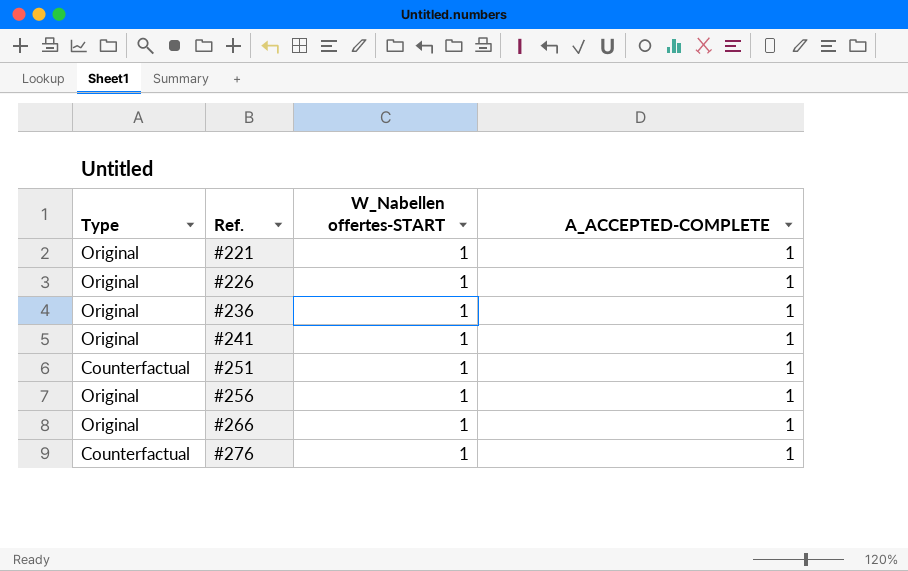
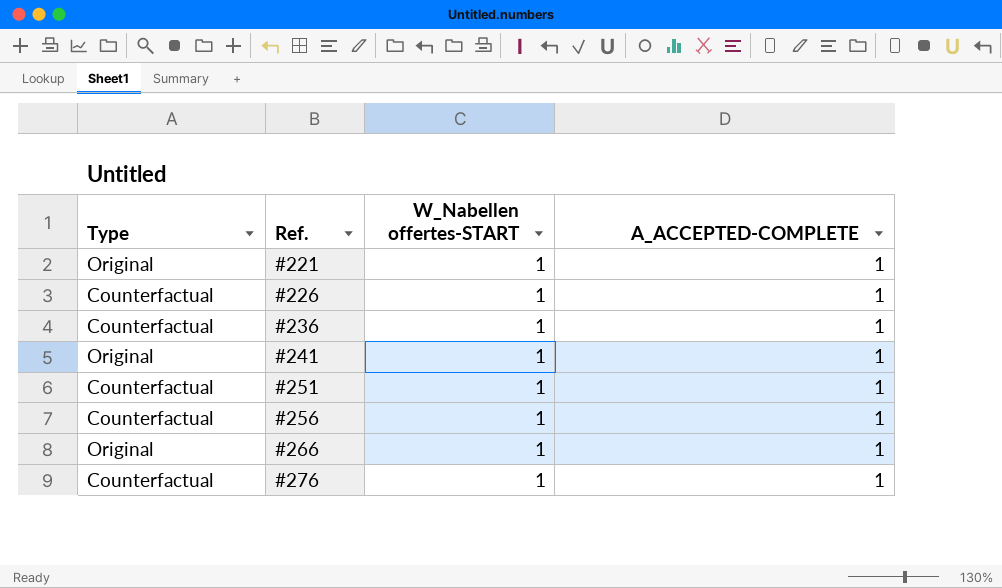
#226 | Type: Original -> Counterfactual
#236 | Type: Original -> Counterfactual
#256 | Type: Original -> Counterfactual

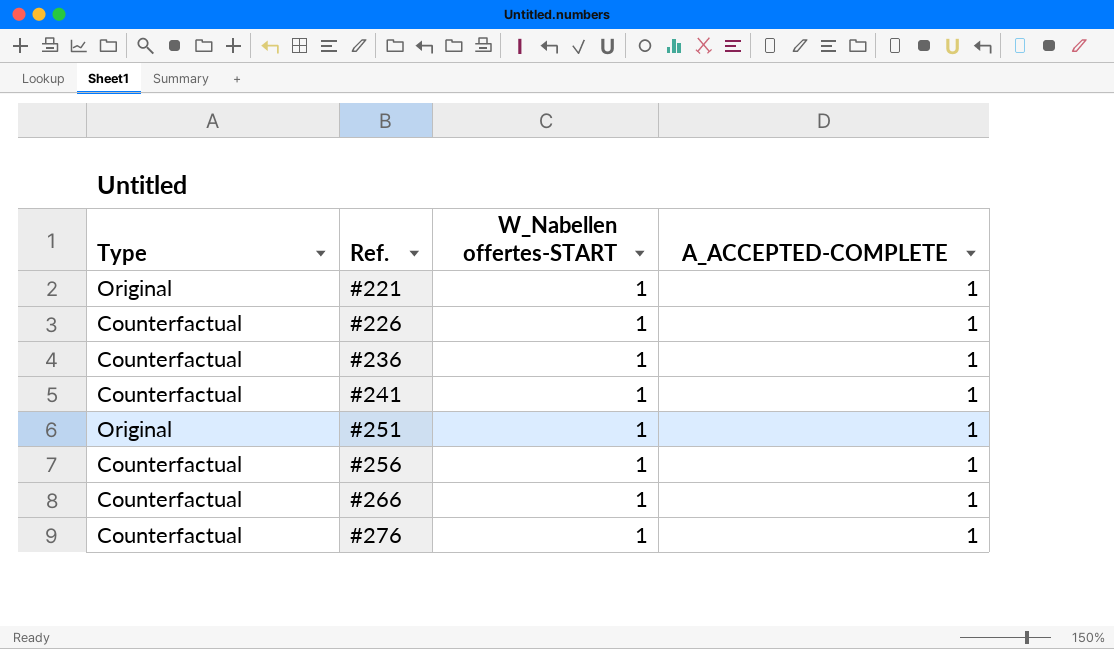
#241 | Type: Original -> Counterfactual
#251 | Type: Counterfactual -> Original
#266 | Type: Original -> Counterfactual

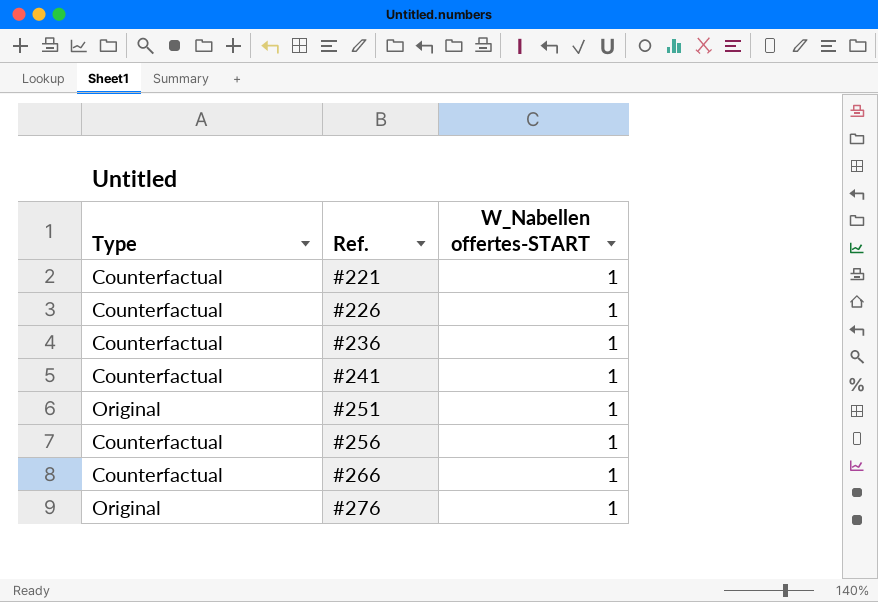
column A_ACCEPTED-COMPLETE | position: 4 -> none
#221 | Type: Original -> Counterfactual
#276 | Type: Counterfactual -> Original

